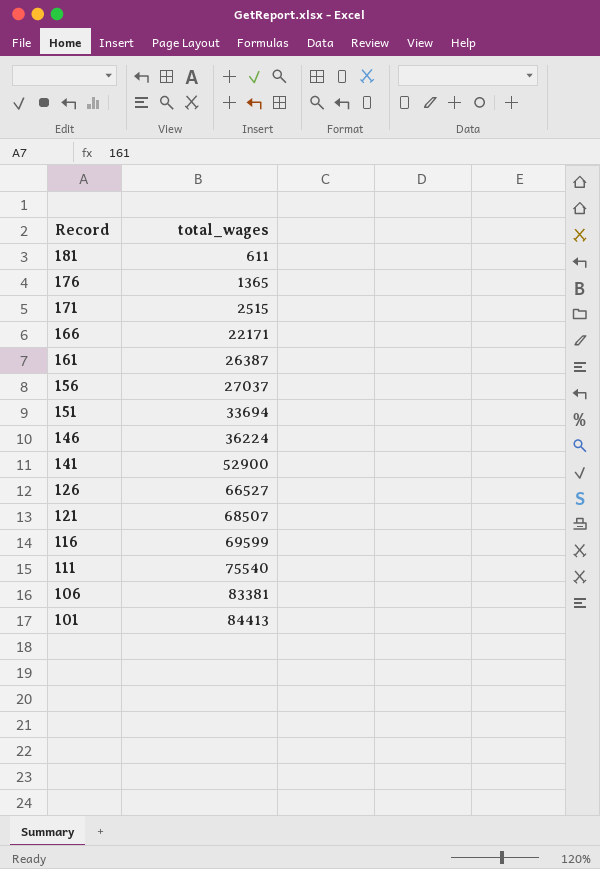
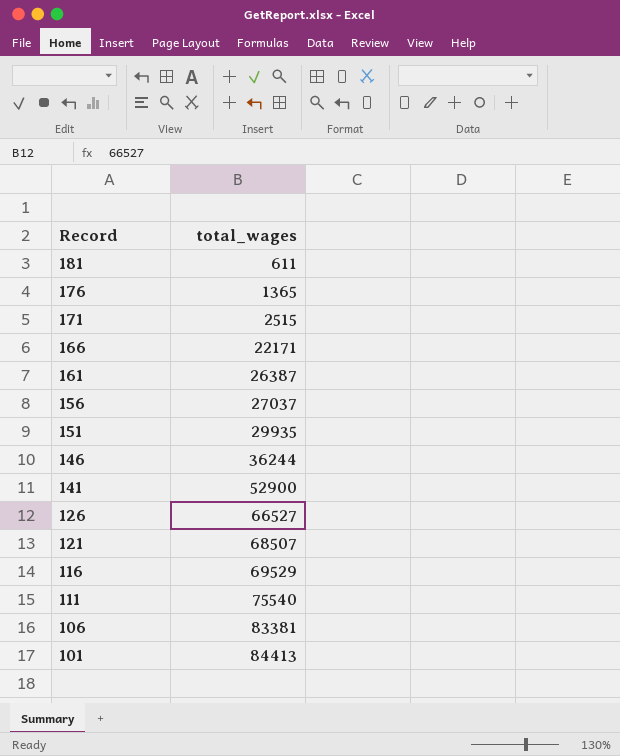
151 | total_wages: 33694 -> 29935
146 | total_wages: 36224 -> 36244
116 | total_wages: 69599 -> 69529

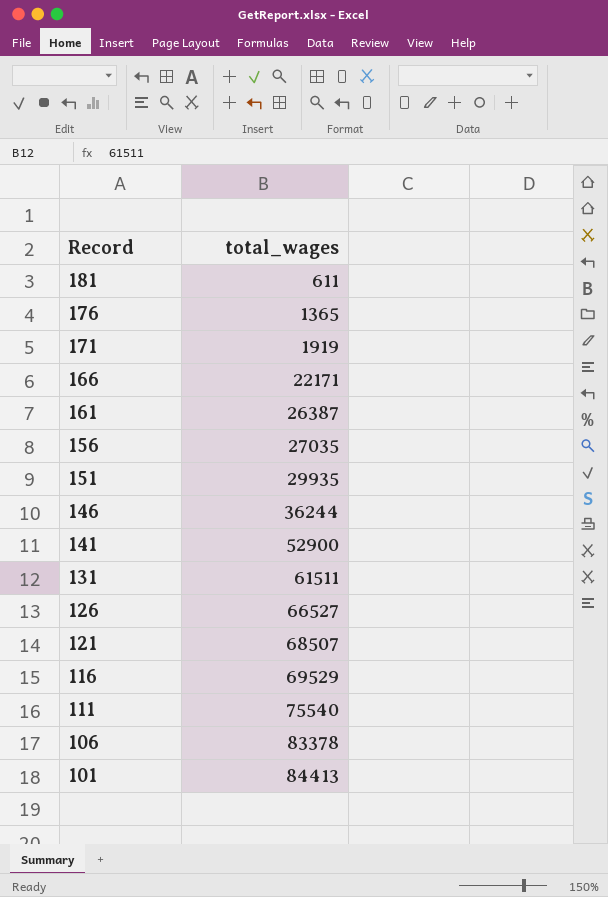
171 | total_wages: 2515 -> 1919
156 | total_wages: 27037 -> 27035
row 131: none -> 61511
106 | total_wages: 83381 -> 83378

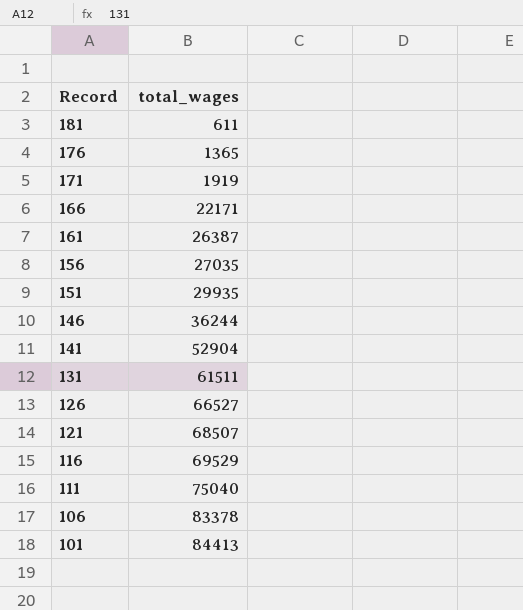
141 | total_wages: 52900 -> 52904
111 | total_wages: 75540 -> 75040

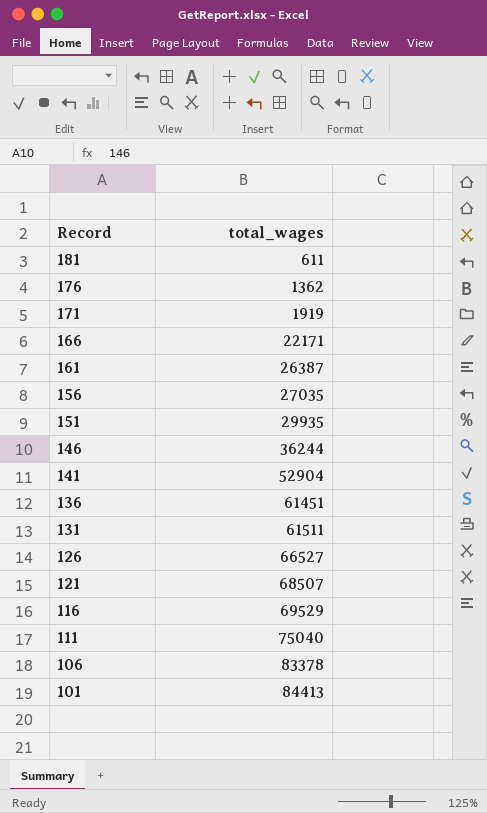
176 | total_wages: 1365 -> 1362
row 136: none -> 61451

